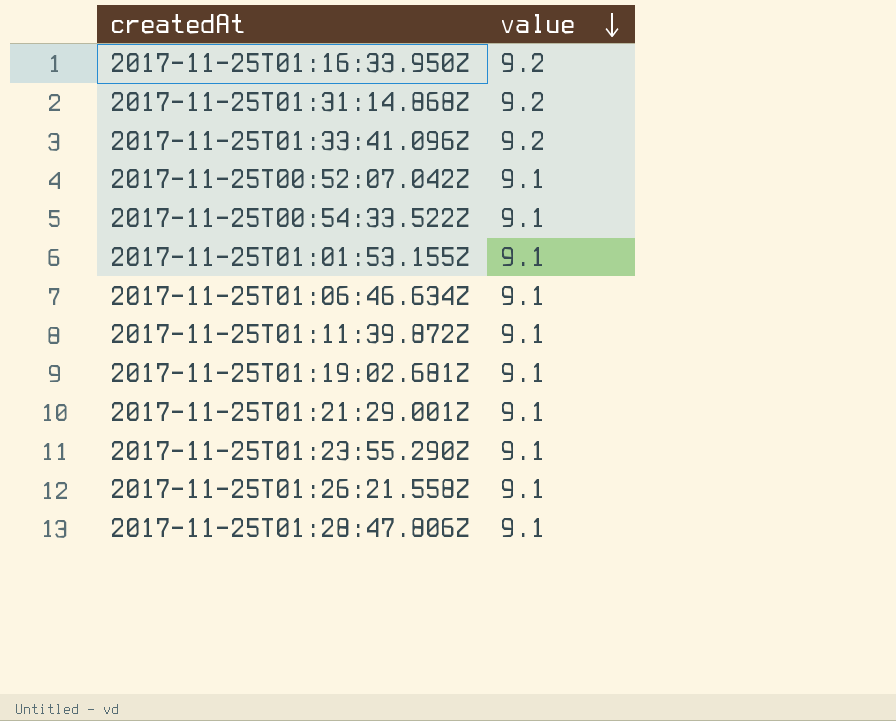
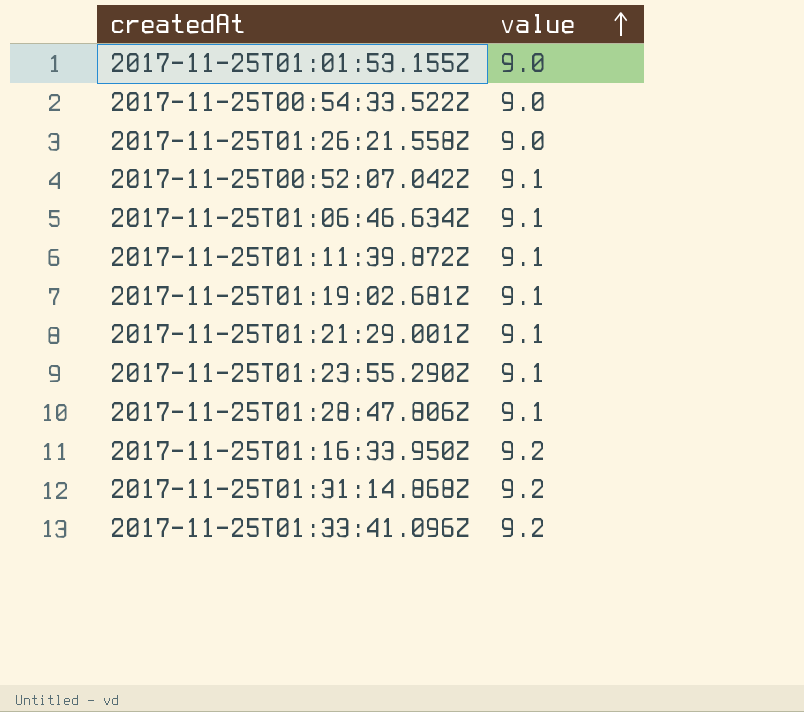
row order: value descending -> value ascending
2017-11-25T01:01:53.155Z | value: 9.1 -> 9.0
2017-11-25T00:54:33.522Z | value: 9.1 -> 9.0
2017-11-25T01:26:21.558Z | value: 9.1 -> 9.0

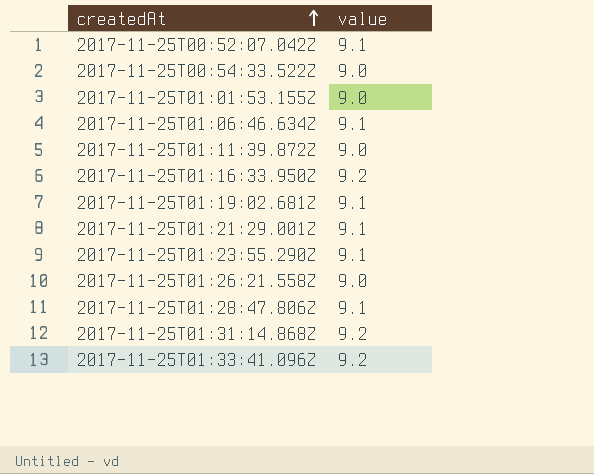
row order: value ascending -> createdAt ascending
2017-11-25T01:11:39.872Z | value: 9.1 -> 9.0

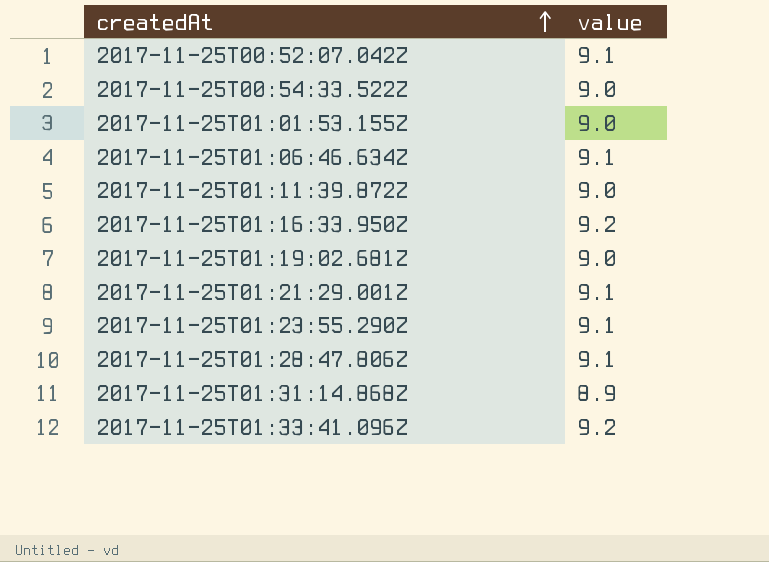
row 2017-11-25T01:26:21.558Z: 9.0 -> none
2017-11-25T01:19:02.681Z | value: 9.1 -> 9.0
2017-11-25T01:31:14.868Z | value: 9.2 -> 8.9

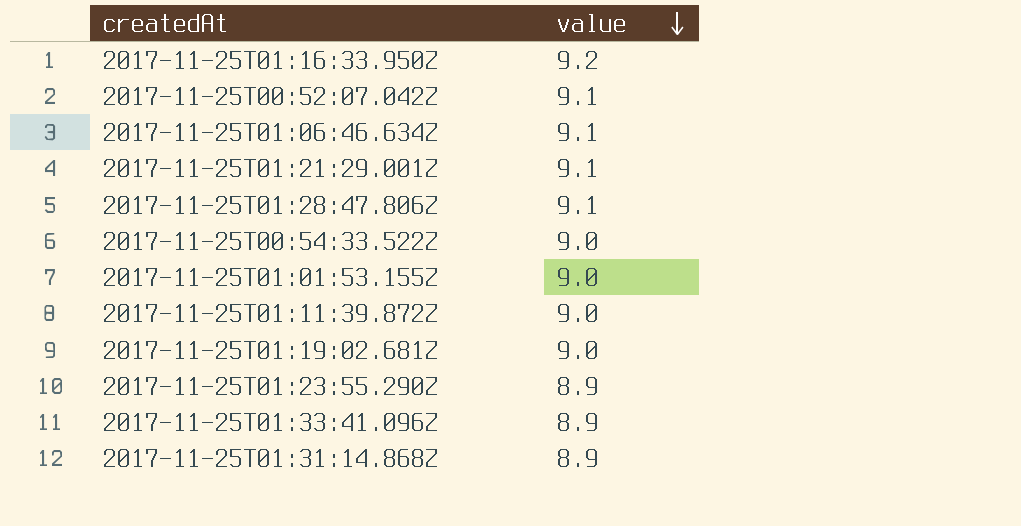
row order: createdAt ascending -> value descending
2017-11-25T01:23:55.290Z | value: 9.1 -> 8.9
2017-11-25T01:33:41.096Z | value: 9.2 -> 8.9

